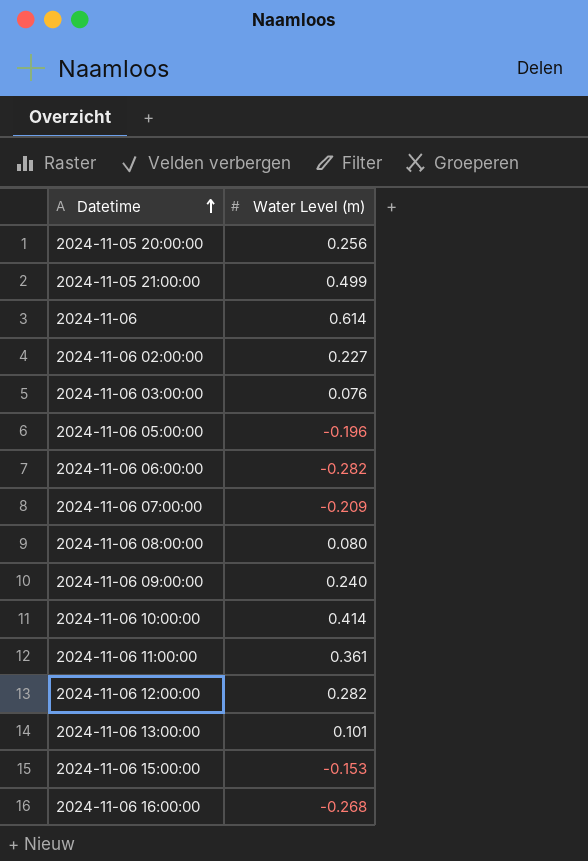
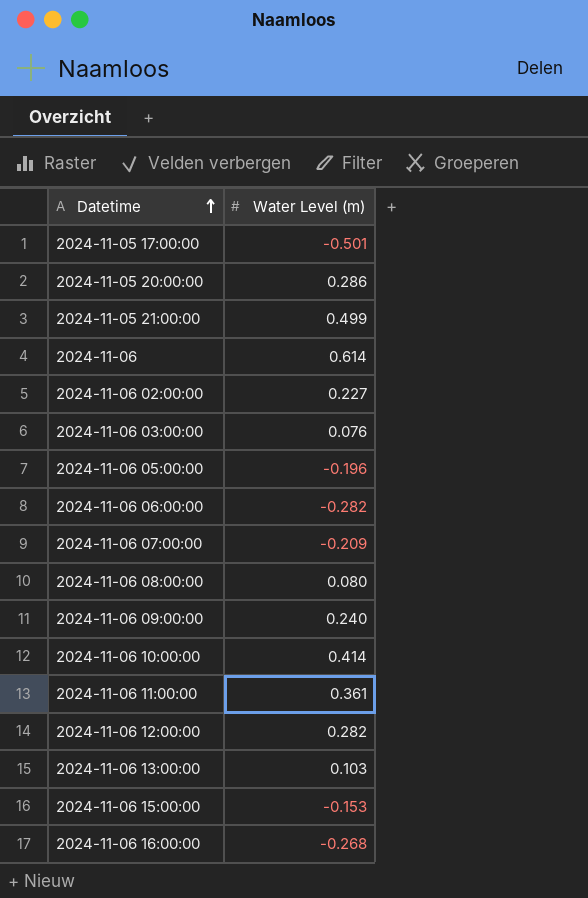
row 2024-11-05 17:00:00: none -> -0.501
2024-11-05 20:00:00 | Water Level (m): 0.256 -> 0.286
2024-11-06 13:00:00 | Water Level (m): 0.101 -> 0.103

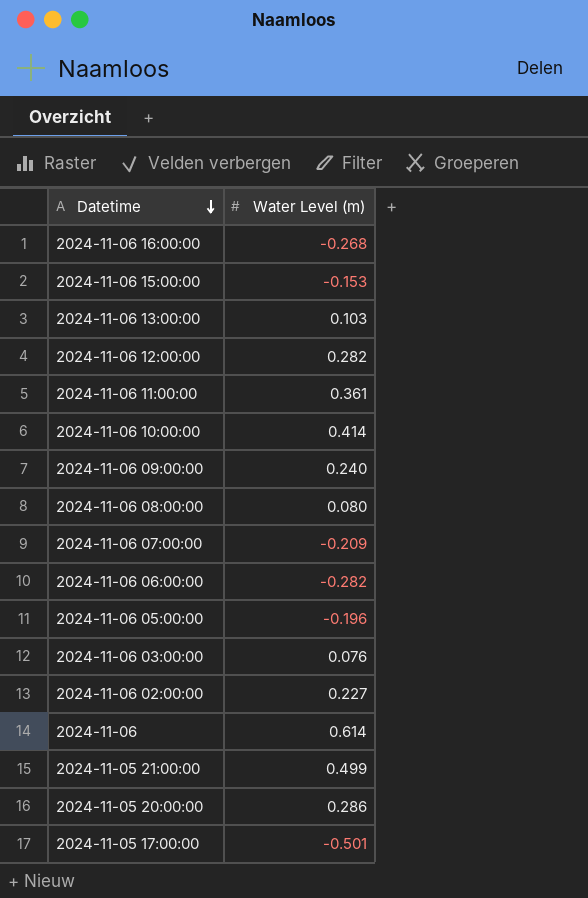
row order: Datetime ascending -> Datetime descending

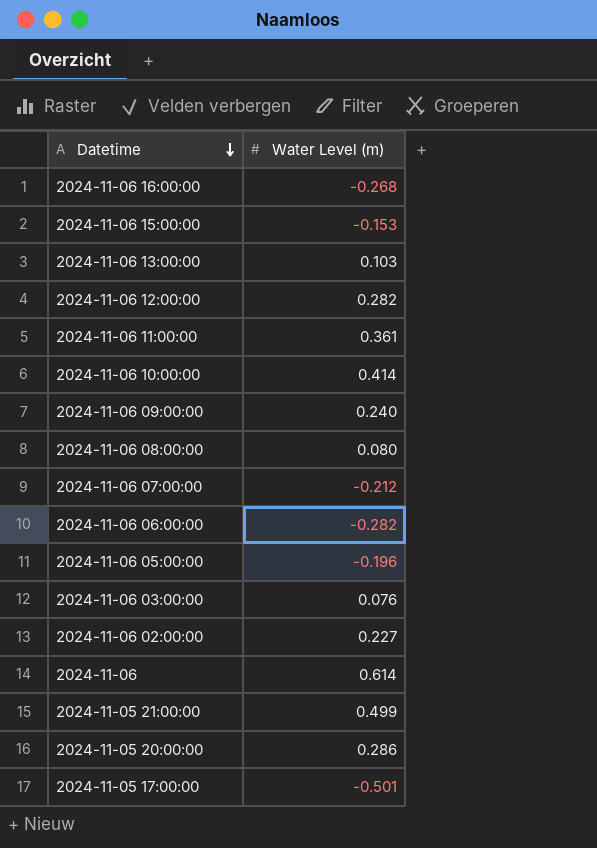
2024-11-06 07:00:00 | Water Level (m): -0.209 -> -0.212

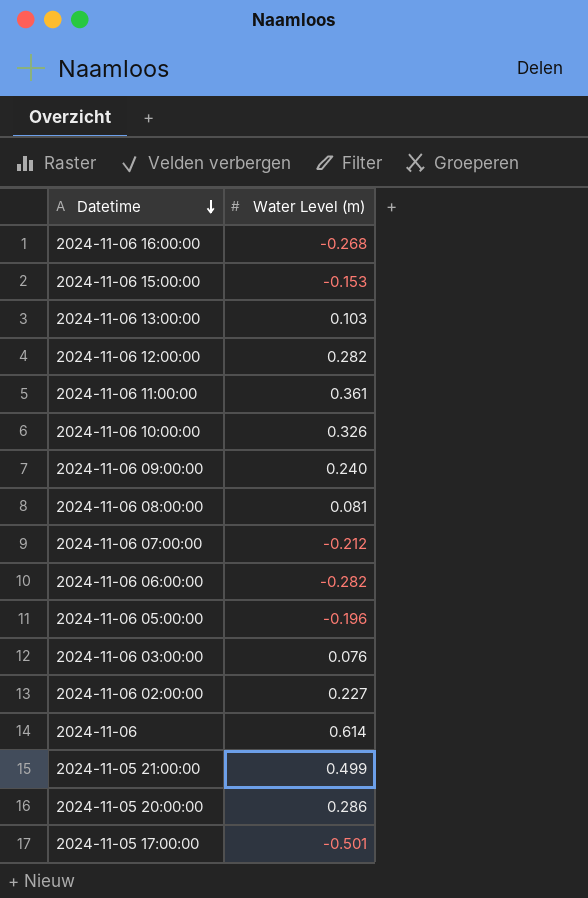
2024-11-06 10:00:00 | Water Level (m): 0.414 -> 0.326
2024-11-06 08:00:00 | Water Level (m): 0.080 -> 0.081

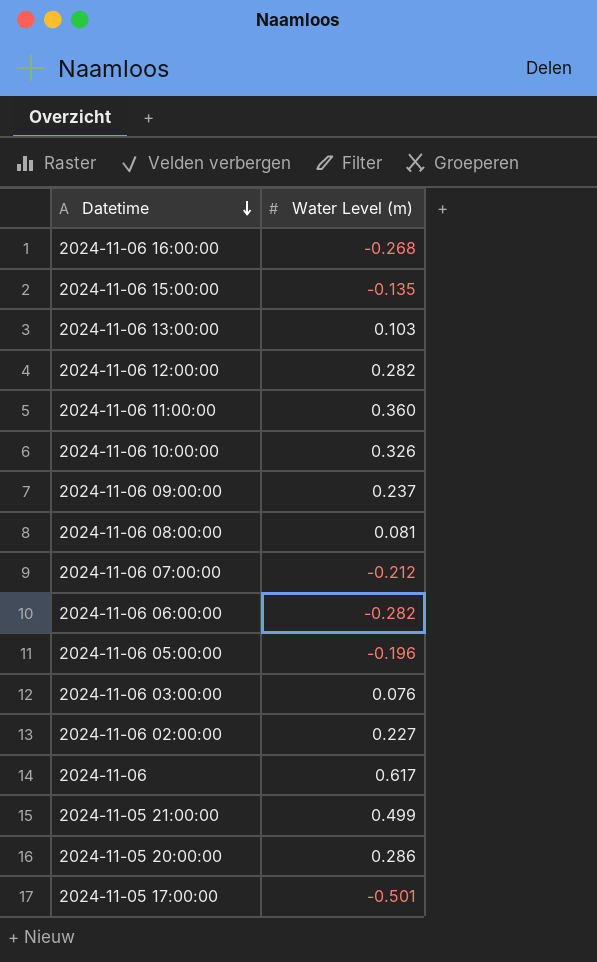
2024-11-06 15:00:00 | Water Level (m): -0.153 -> -0.135
2024-11-06 11:00:00 | Water Level (m): 0.361 -> 0.360
2024-11-06 09:00:00 | Water Level (m): 0.240 -> 0.237
2024-11-06 | Water Level (m): 0.614 -> 0.617

